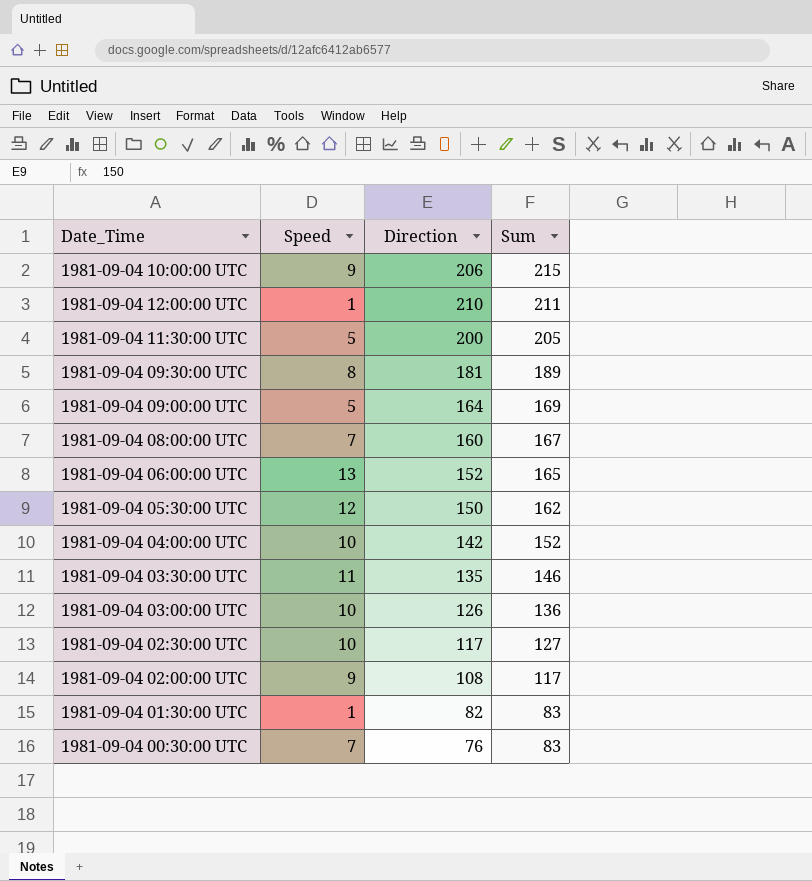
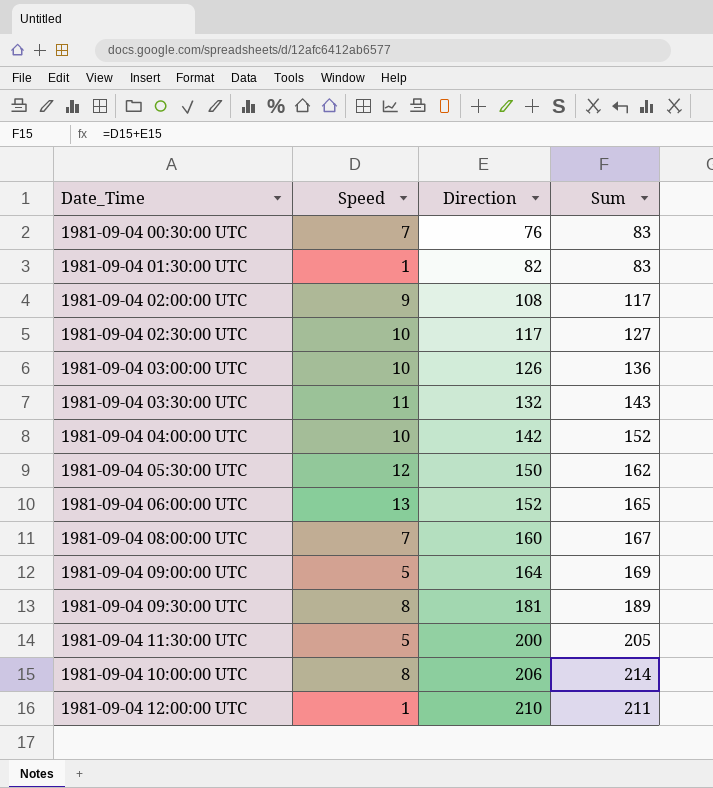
row order: Sum descending -> Direction ascending
1981-09-04 03:30:00 UTC | Direction: 135 -> 132
1981-09-04 03:30:00 UTC | Sum: 146 -> 143
1981-09-04 10:00:00 UTC | Speed: 9 -> 8
1981-09-04 10:00:00 UTC | Sum: 215 -> 214

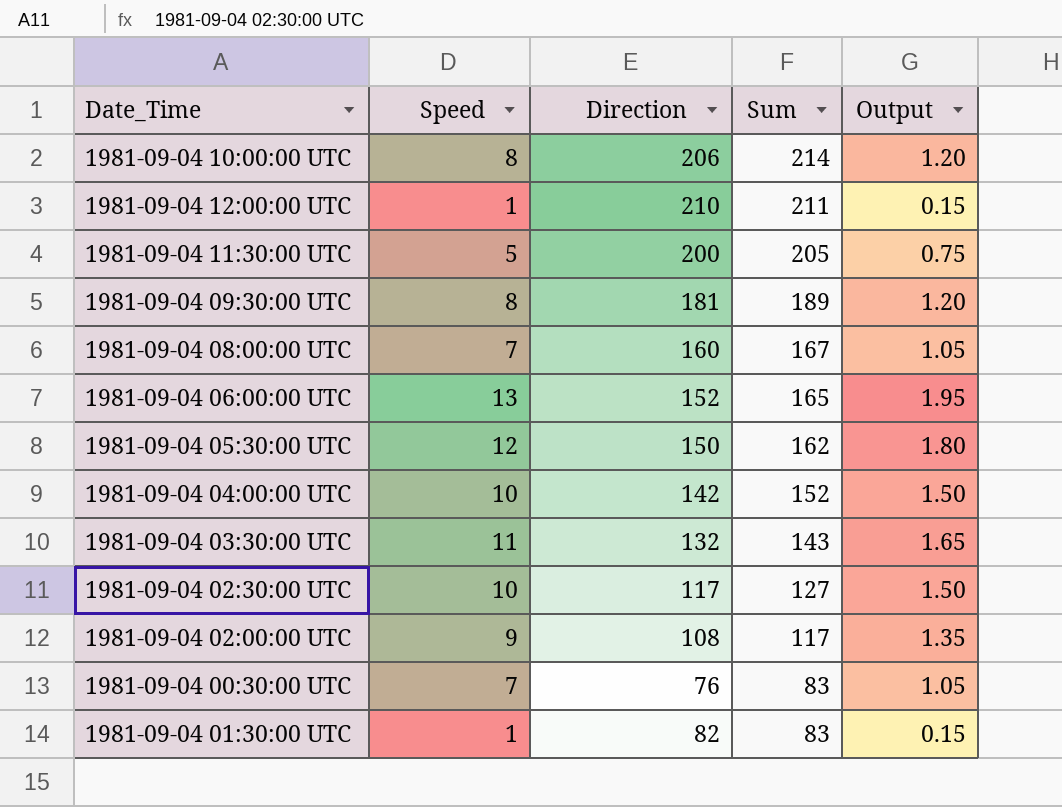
row order: Direction ascending -> Sum descending
column Output | formula: none -> [Speed] * 0.15
row 1981-09-04 03:00:00 UTC: 10 | 126 | 136 -> none
row 1981-09-04 09:00:00 UTC: 5 | 164 | 169 -> none

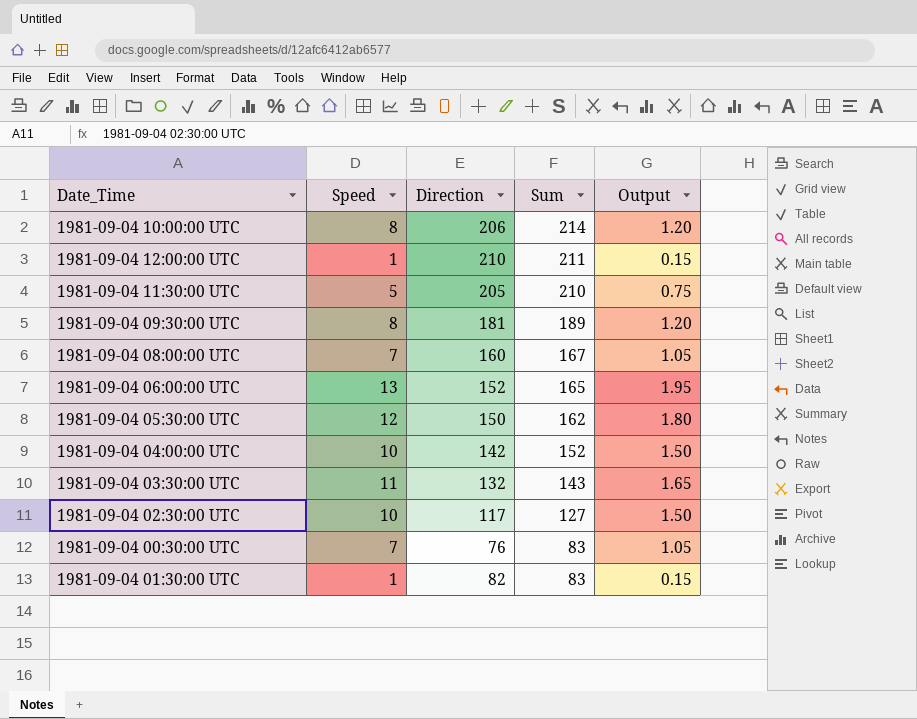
row 1981-09-04 02:00:00 UTC: 9 | 108 | 117 | 1.35 -> none
1981-09-04 11:30:00 UTC | Direction: 200 -> 205
1981-09-04 11:30:00 UTC | Sum: 205 -> 210

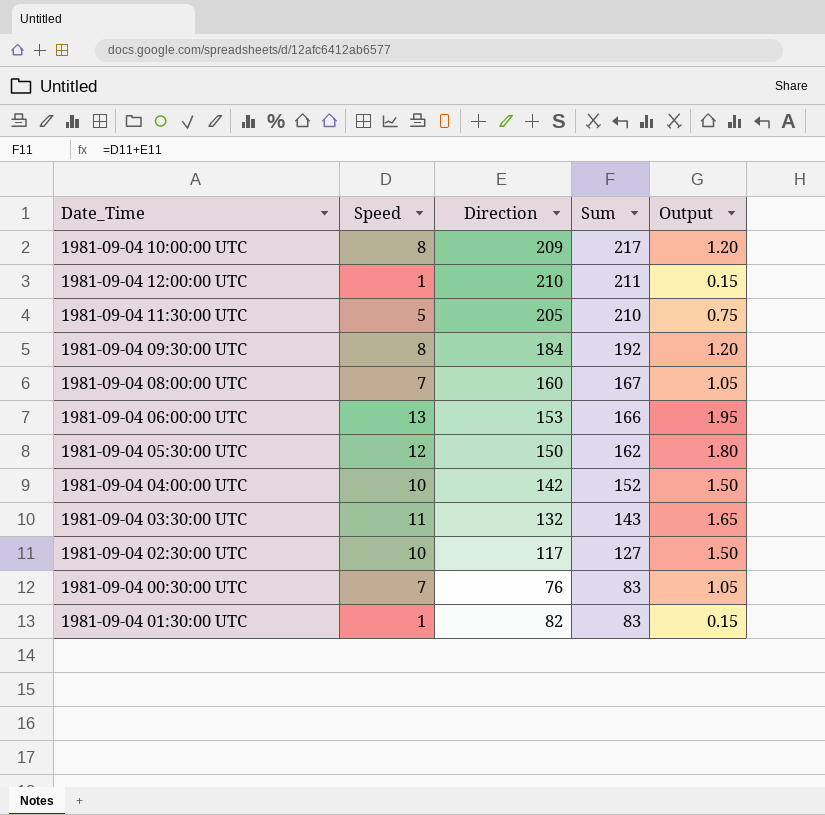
1981-09-04 10:00:00 UTC | Direction: 206 -> 209
1981-09-04 10:00:00 UTC | Sum: 214 -> 217
1981-09-04 09:30:00 UTC | Direction: 181 -> 184
1981-09-04 09:30:00 UTC | Sum: 189 -> 192
1981-09-04 06:00:00 UTC | Direction: 152 -> 153
1981-09-04 06:00:00 UTC | Sum: 165 -> 166

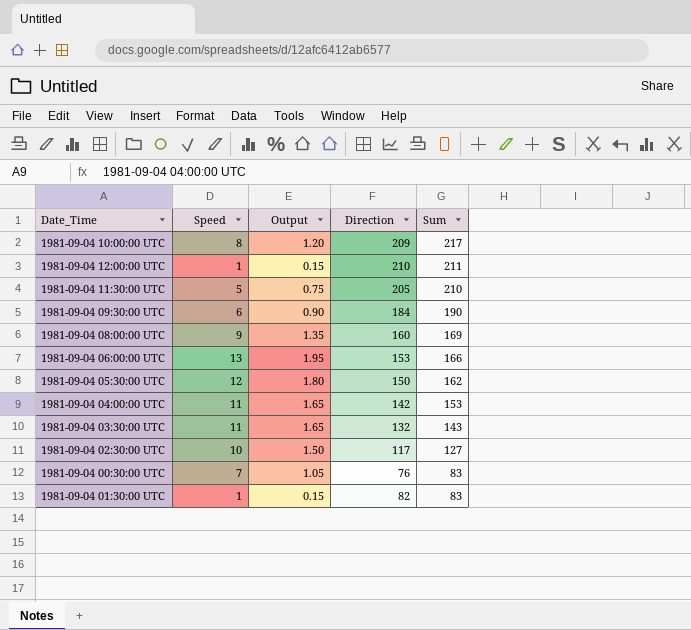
column Output | position: 5 -> 3
1981-09-04 09:30:00 UTC | Speed: 8 -> 6
1981-09-04 09:30:00 UTC | Output: 1.20 -> 0.90
1981-09-04 09:30:00 UTC | Sum: 192 -> 190
1981-09-04 08:00:00 UTC | Speed: 7 -> 9
1981-09-04 08:00:00 UTC | Output: 1.05 -> 1.35
1981-09-04 08:00:00 UTC | Sum: 167 -> 169
1981-09-04 04:00:00 UTC | Speed: 10 -> 11
1981-09-04 04:00:00 UTC | Output: 1.50 -> 1.65
1981-09-04 04:00:00 UTC | Sum: 152 -> 153

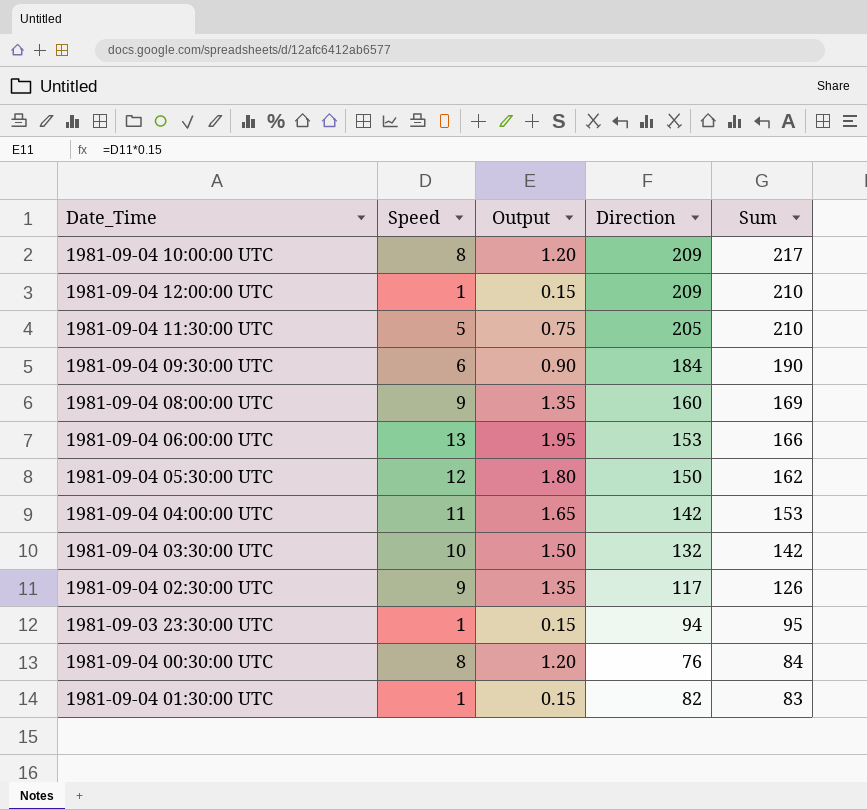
1981-09-04 12:00:00 UTC | Direction: 210 -> 209
1981-09-04 12:00:00 UTC | Sum: 211 -> 210
1981-09-04 03:30:00 UTC | Speed: 11 -> 10
1981-09-04 03:30:00 UTC | Output: 1.65 -> 1.50
1981-09-04 03:30:00 UTC | Sum: 143 -> 142
1981-09-04 02:30:00 UTC | Speed: 10 -> 9
1981-09-04 02:30:00 UTC | Output: 1.50 -> 1.35
1981-09-04 02:30:00 UTC | Sum: 127 -> 126
row 1981-09-03 23:30:00 UTC: none -> 1 | 0.15 | 94 | 95
1981-09-04 00:30:00 UTC | Speed: 7 -> 8
1981-09-04 00:30:00 UTC | Output: 1.05 -> 1.20
1981-09-04 00:30:00 UTC | Sum: 83 -> 84

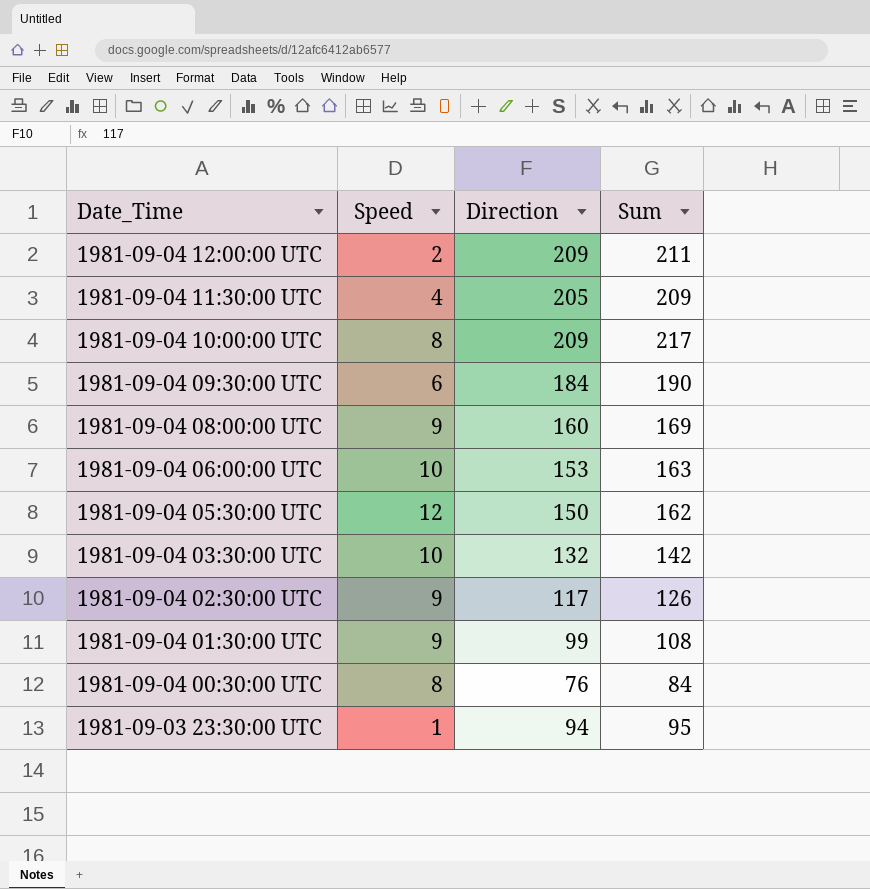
row order: Sum descending -> Date_Time descending
column Output | formula: [Speed] * 0.15 -> none
row 1981-09-04 04:00:00 UTC: 11 | 1.65 | 142 | 153 -> none
1981-09-04 12:00:00 UTC | Speed: 1 -> 2
1981-09-04 12:00:00 UTC | Sum: 210 -> 211
1981-09-04 11:30:00 UTC | Speed: 5 -> 4
1981-09-04 11:30:00 UTC | Sum: 210 -> 209
1981-09-04 06:00:00 UTC | Speed: 13 -> 10
1981-09-04 06:00:00 UTC | Sum: 166 -> 163
1981-09-04 01:30:00 UTC | Speed: 1 -> 9
1981-09-04 01:30:00 UTC | Direction: 82 -> 99
1981-09-04 01:30:00 UTC | Sum: 83 -> 108

